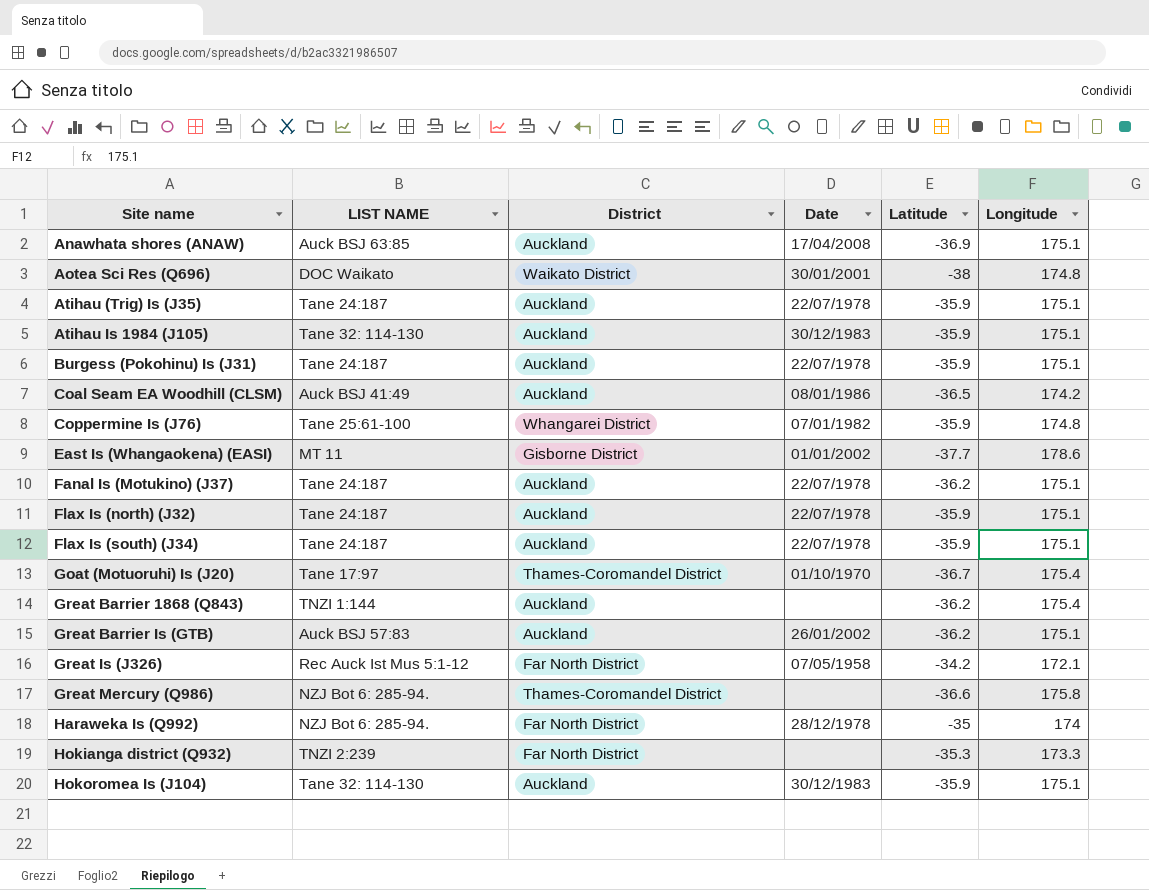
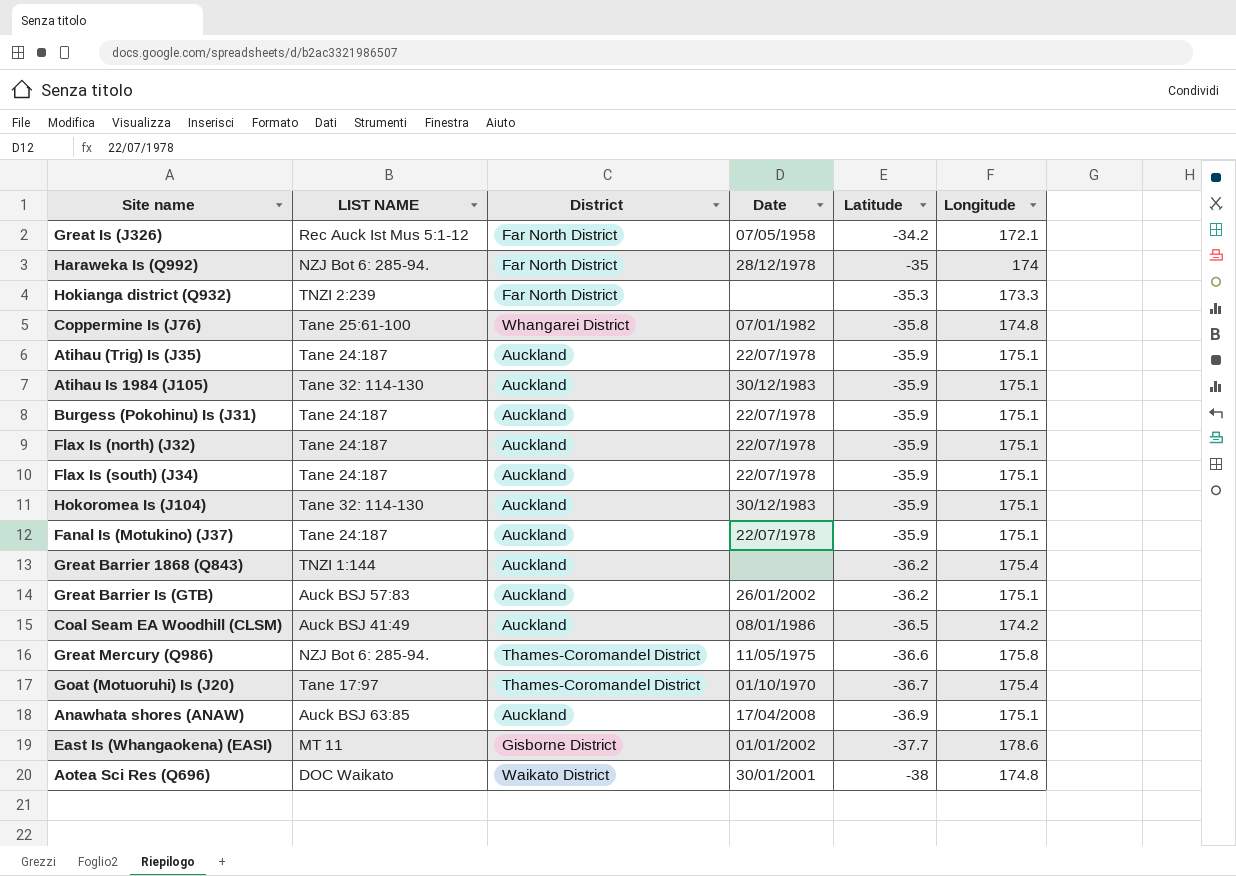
row order: Site name ascending -> Latitude descending
Coppermine Is (J76) | Latitude: -35.9 -> -35.8
Fanal Is (Motukino) (J37) | Latitude: -36.2 -> -35.9
Great Mercury (Q986) | Date: none -> 11/05/1975

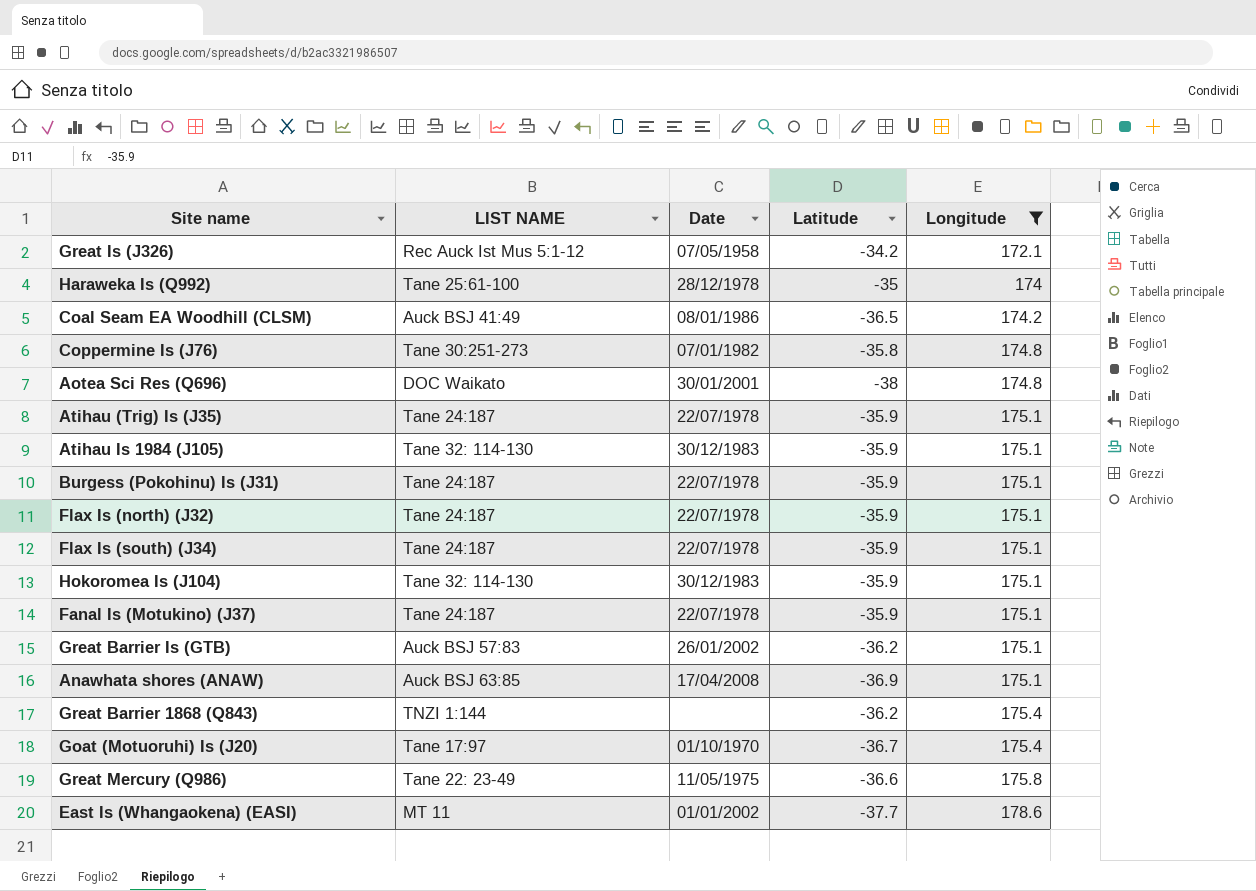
filter: none -> Longitude != 173.3
row order: Latitude descending -> Longitude ascending
column District | position: 3 -> none
Haraweka Is (Q992) | LIST NAME: NZJ Bot 6: 285-94. -> Tane 25:61-100
Coppermine Is (J76) | LIST NAME: Tane 25:61-100 -> Tane 30:251-273
Great Mercury (Q986) | LIST NAME: NZJ Bot 6: 285-94. -> Tane 22: 23-49

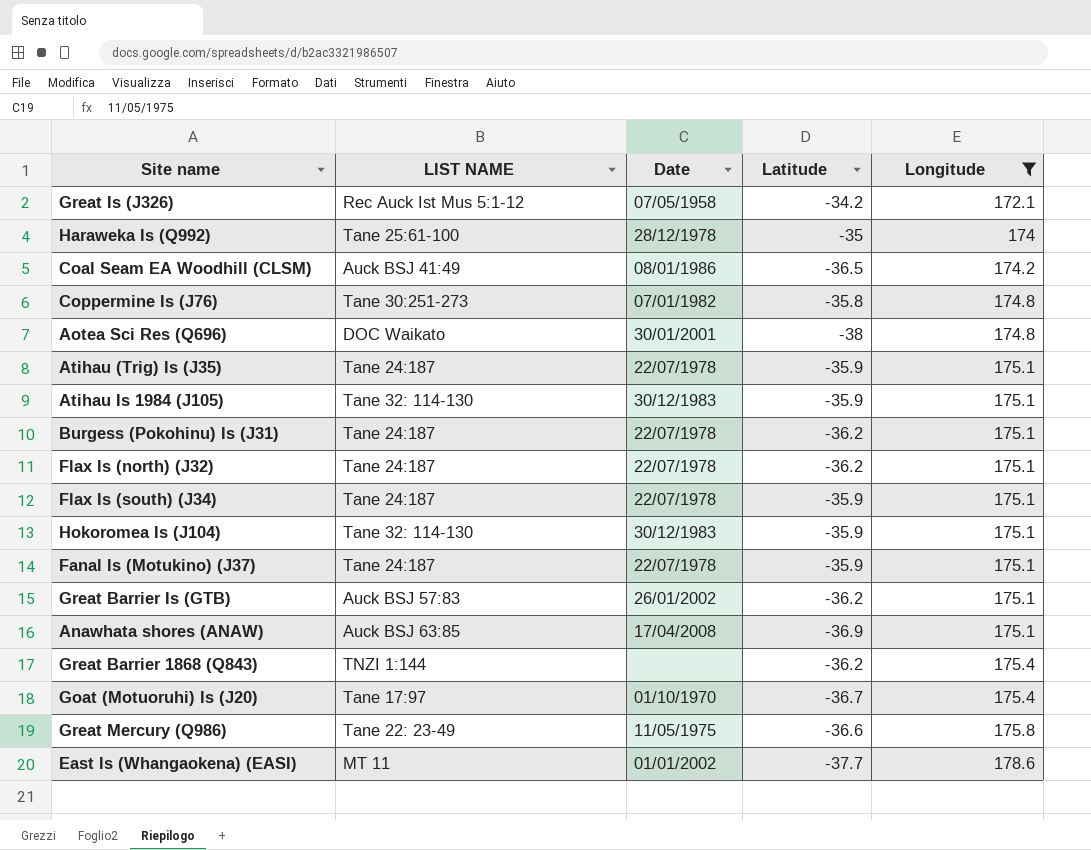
Burgess (Pokohinu) Is (J31) | Latitude: -35.9 -> -36.2
Flax Is (north) (J32) | Latitude: -35.9 -> -36.2

